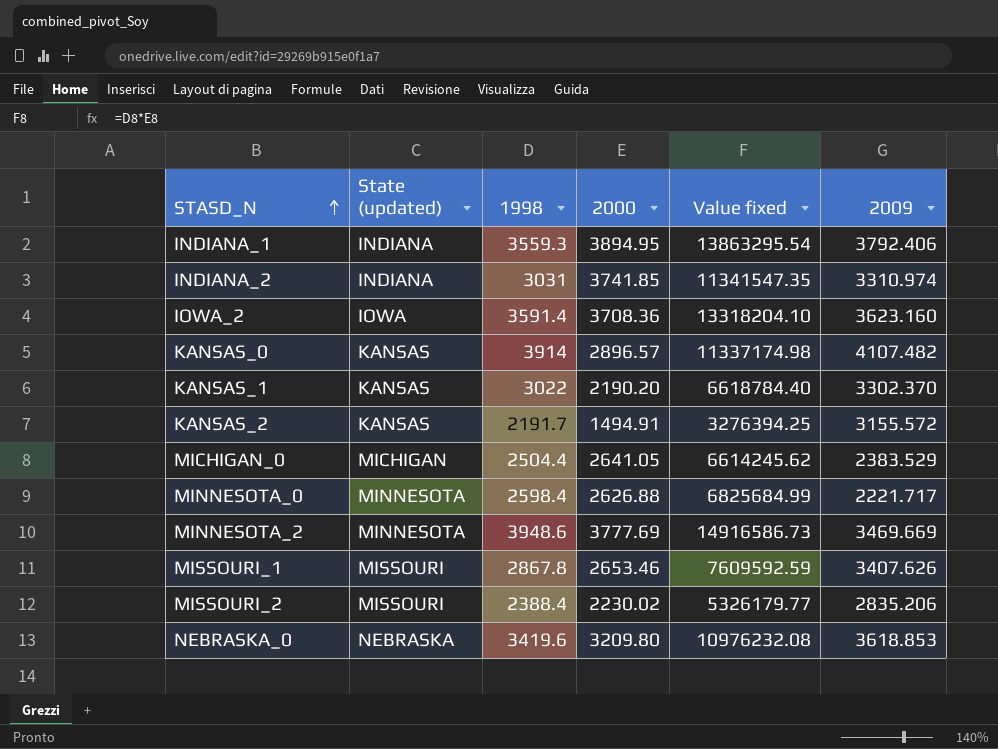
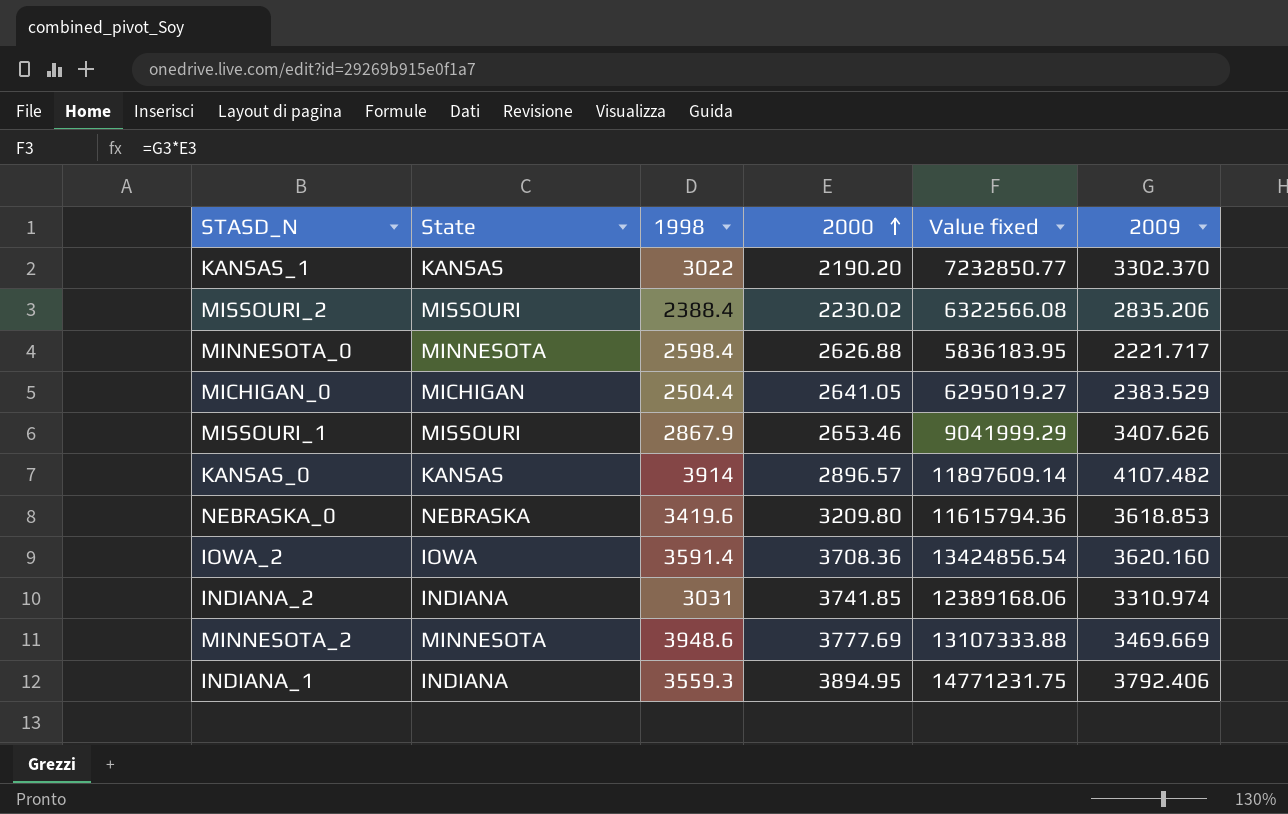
row order: STASD_N ascending -> 2000 ascending
column name: State (updated) -> State
column Value fixed | formula: [1998] * [2000] -> [2000] * [2009]
row KANSAS_2: KANSAS | 2191.7 | 1494.91 | 3276394.25 | 3155.572 -> none
MISSOURI_1 | 1998: 2867.8 -> 2867.9
IOWA_2 | 2009: 3623.160 -> 3620.160

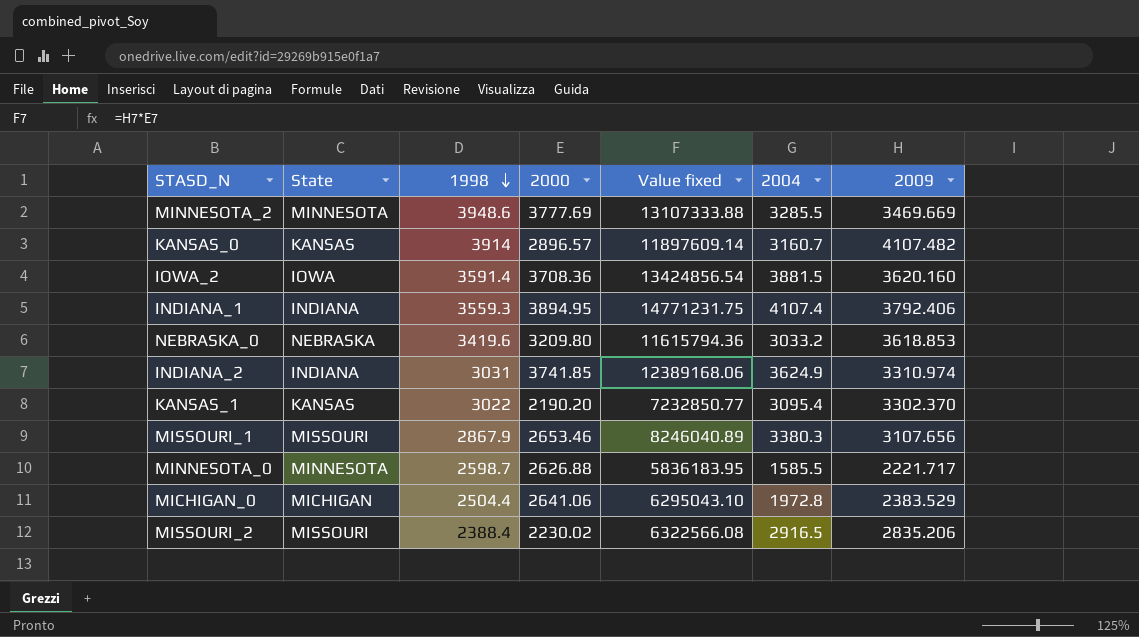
row order: 2000 ascending -> 1998 descending
column 2004 | position: none -> 6
MISSOURI_1 | Value fixed: 9041999.29 -> 8246040.89
MISSOURI_1 | 2009: 3407.626 -> 3107.656
MINNESOTA_0 | 1998: 2598.4 -> 2598.7
MICHIGAN_0 | 2000: 2641.05 -> 2641.06
MICHIGAN_0 | Value fixed: 6295019.27 -> 6295043.10

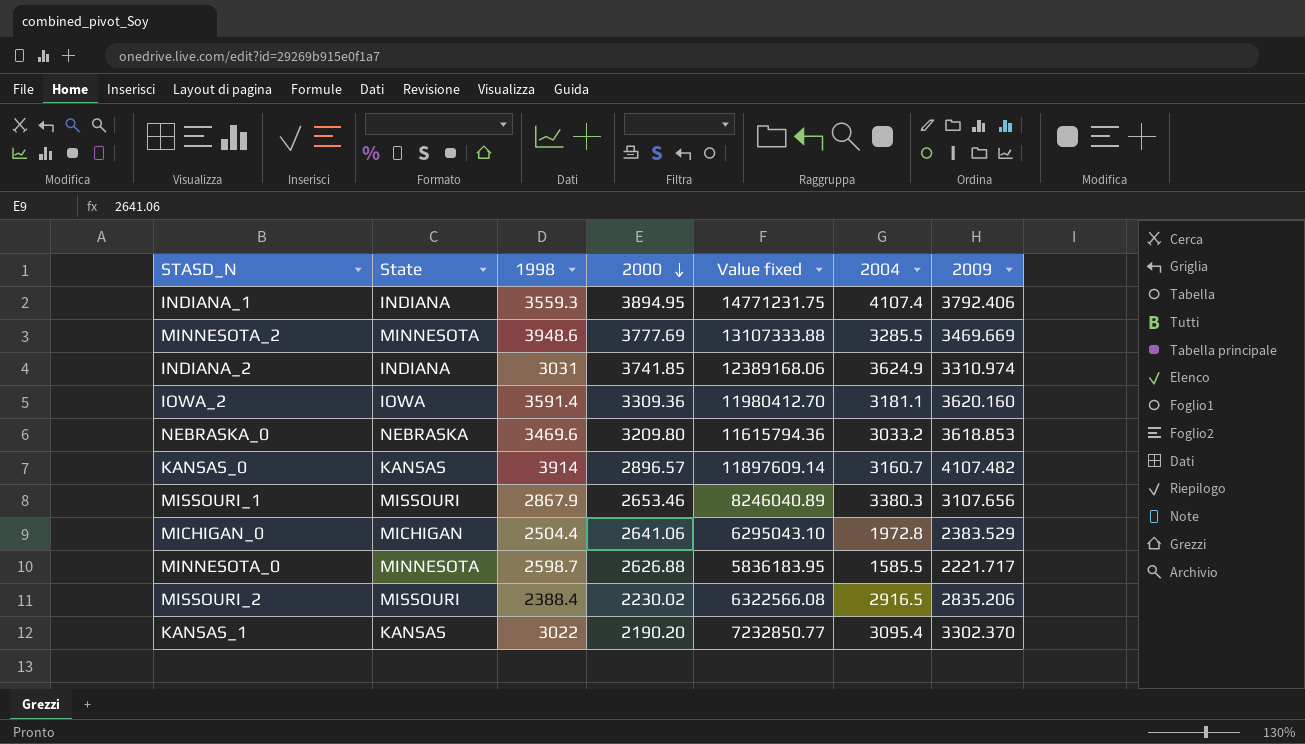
row order: 1998 descending -> 2000 descending
IOWA_2 | 2000: 3708.36 -> 3309.36
IOWA_2 | Value fixed: 13424856.54 -> 11980412.70
IOWA_2 | 2004: 3881.5 -> 3181.1
NEBRASKA_0 | 1998: 3419.6 -> 3469.6

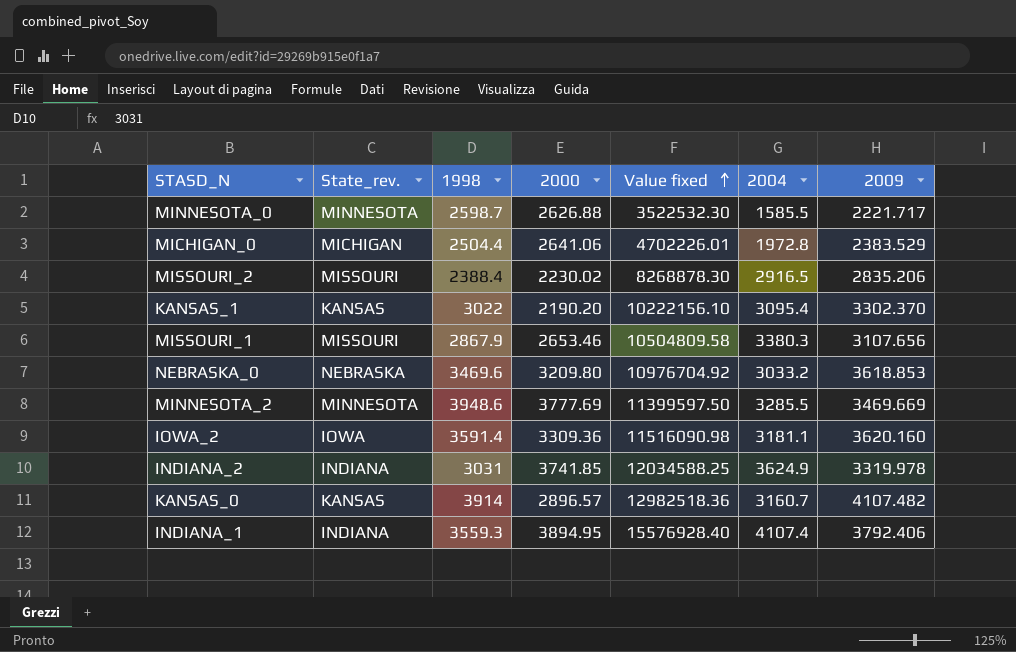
row order: 2000 descending -> Value fixed ascending
column name: State -> State_rev.
column Value fixed | formula: [2000] * [2009] -> [2004] * [2009]
INDIANA_2 | 2009: 3310.974 -> 3319.978

